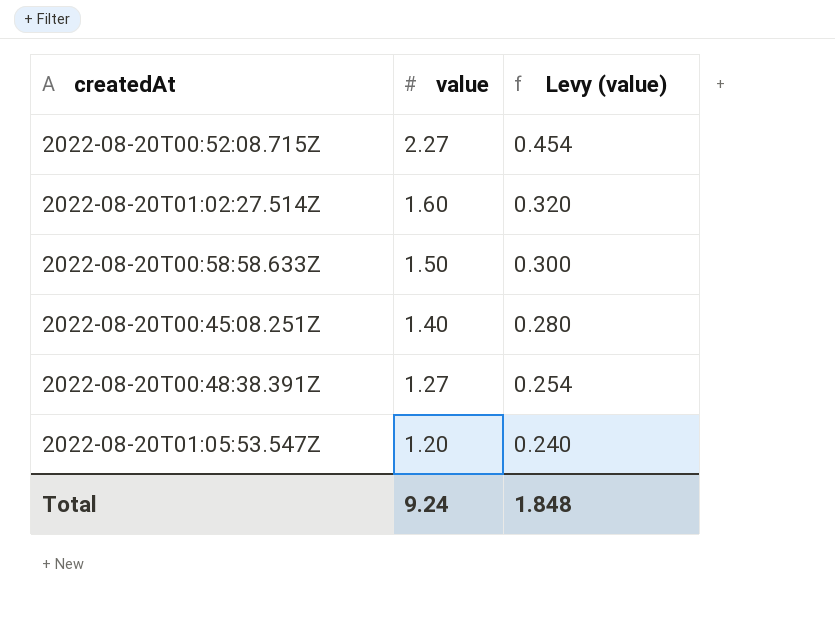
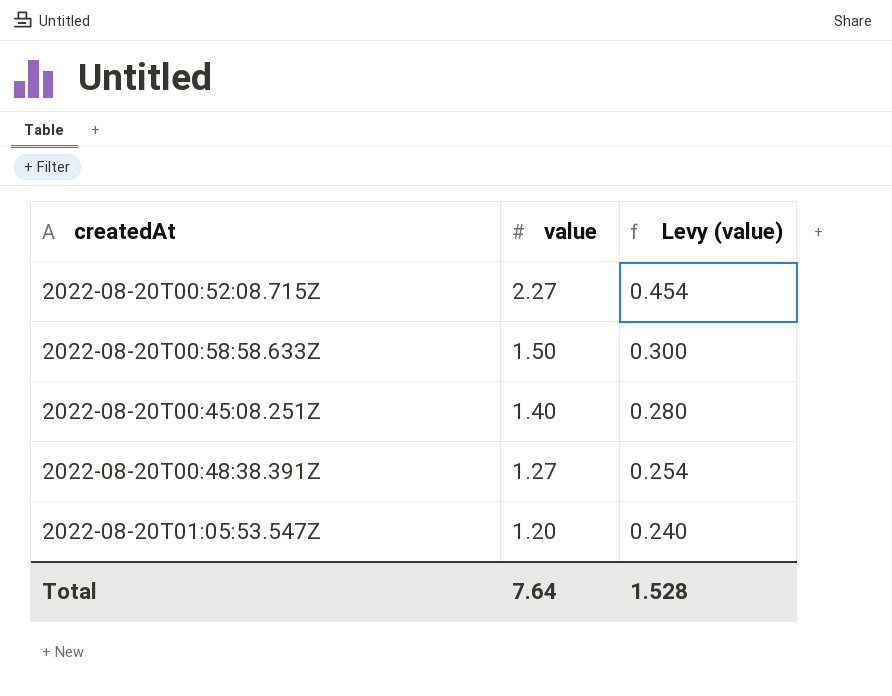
row 2022-08-20T01:02:27.514Z: 1.60 | 0.320 -> none
Total | value: 9.24 -> 7.64
Total | Levy (value): 1.848 -> 1.528

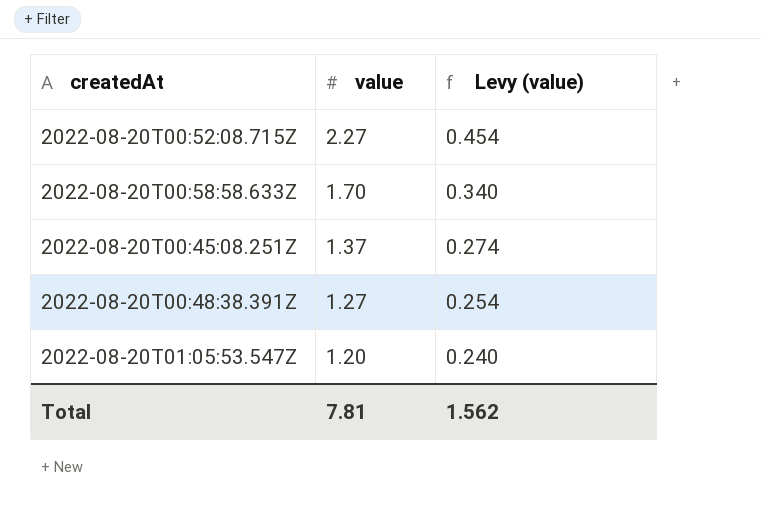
2022-08-20T00:58:58.633Z | value: 1.50 -> 1.70
2022-08-20T00:58:58.633Z | Levy (value): 0.300 -> 0.340
2022-08-20T00:45:08.251Z | value: 1.40 -> 1.37
2022-08-20T00:45:08.251Z | Levy (value): 0.280 -> 0.274
Total | value: 7.64 -> 7.81
Total | Levy (value): 1.528 -> 1.562

